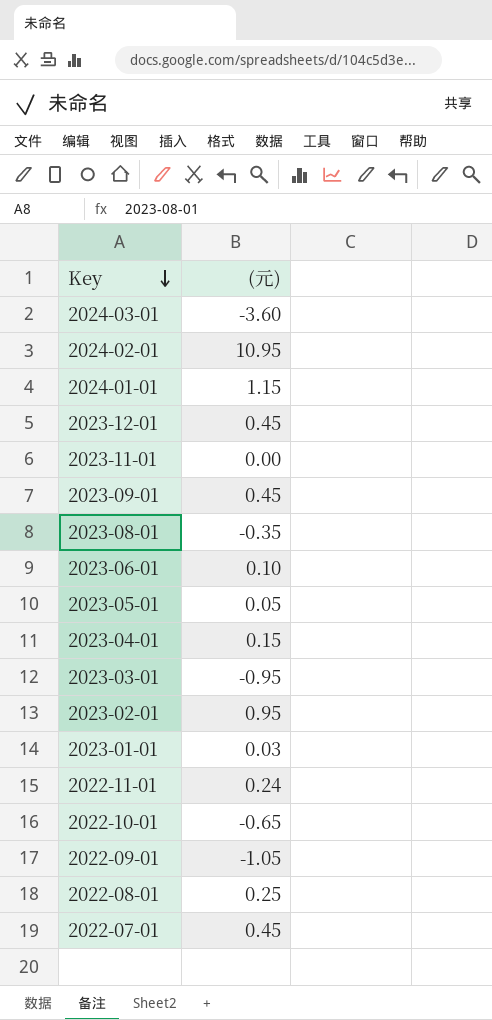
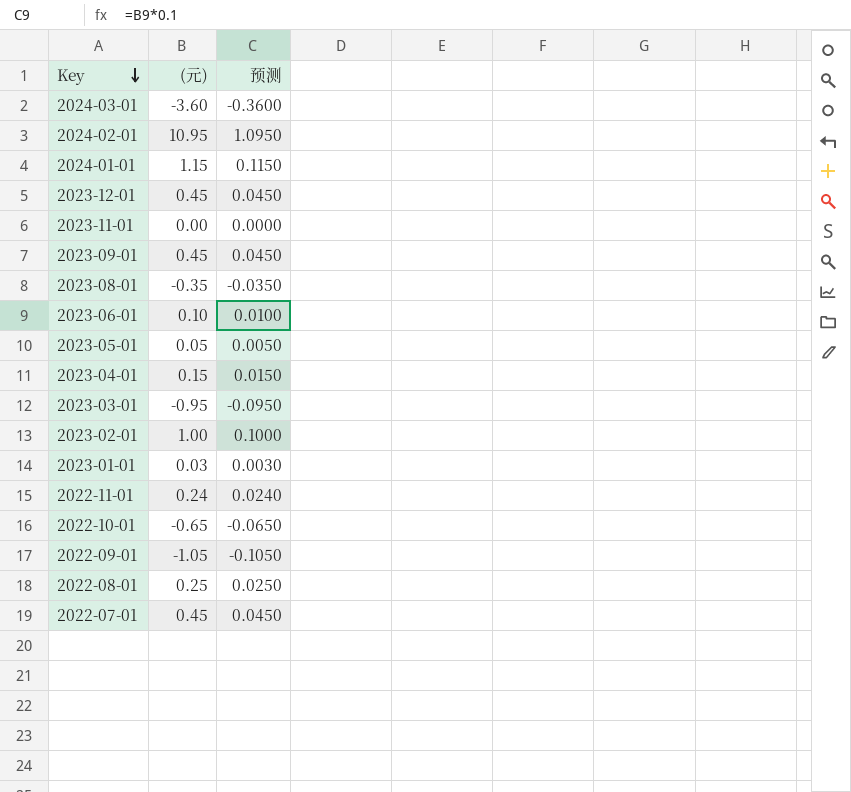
column 预测 | formula: none -> [(元)] * 0.1
2023-02-01 | (元): 0.95 -> 1.00

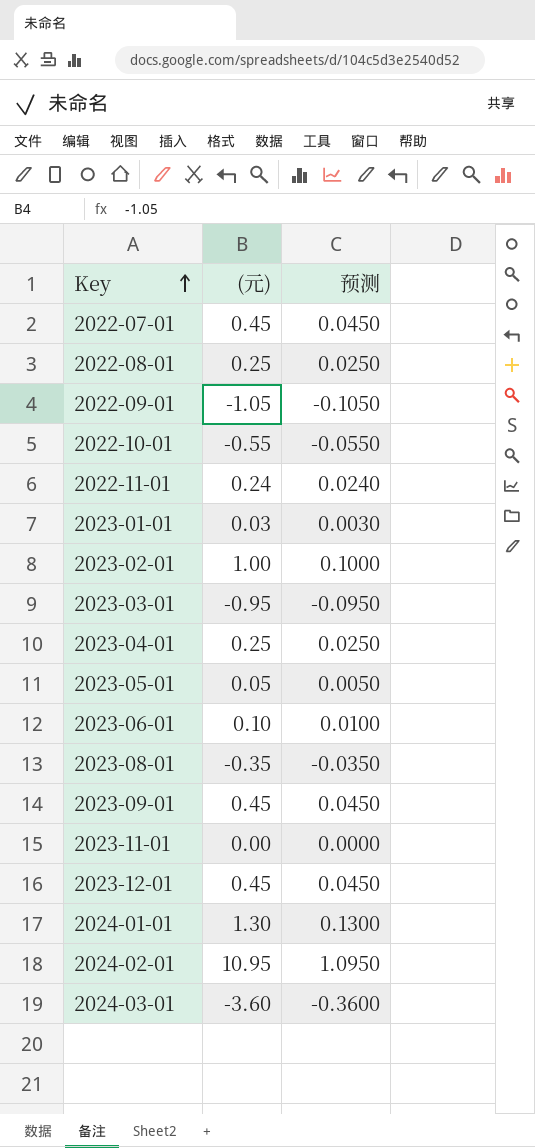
row order: Key descending -> Key ascending
2022-10-01 | (元): -0.65 -> -0.55
2022-10-01 | 预测: -0.0650 -> -0.0550
2023-04-01 | (元): 0.15 -> 0.25
2023-04-01 | 预测: 0.0150 -> 0.0250
2024-01-01 | (元): 1.15 -> 1.30
2024-01-01 | 预测: 0.1150 -> 0.1300

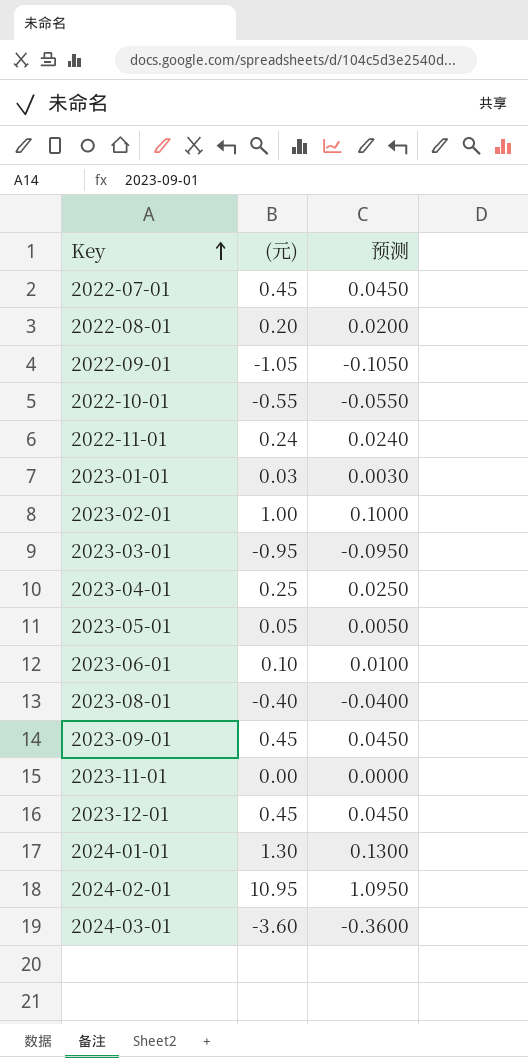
2022-08-01 | (元): 0.25 -> 0.20
2022-08-01 | 预测: 0.0250 -> 0.0200
2023-08-01 | (元): -0.35 -> -0.40
2023-08-01 | 预测: -0.0350 -> -0.0400

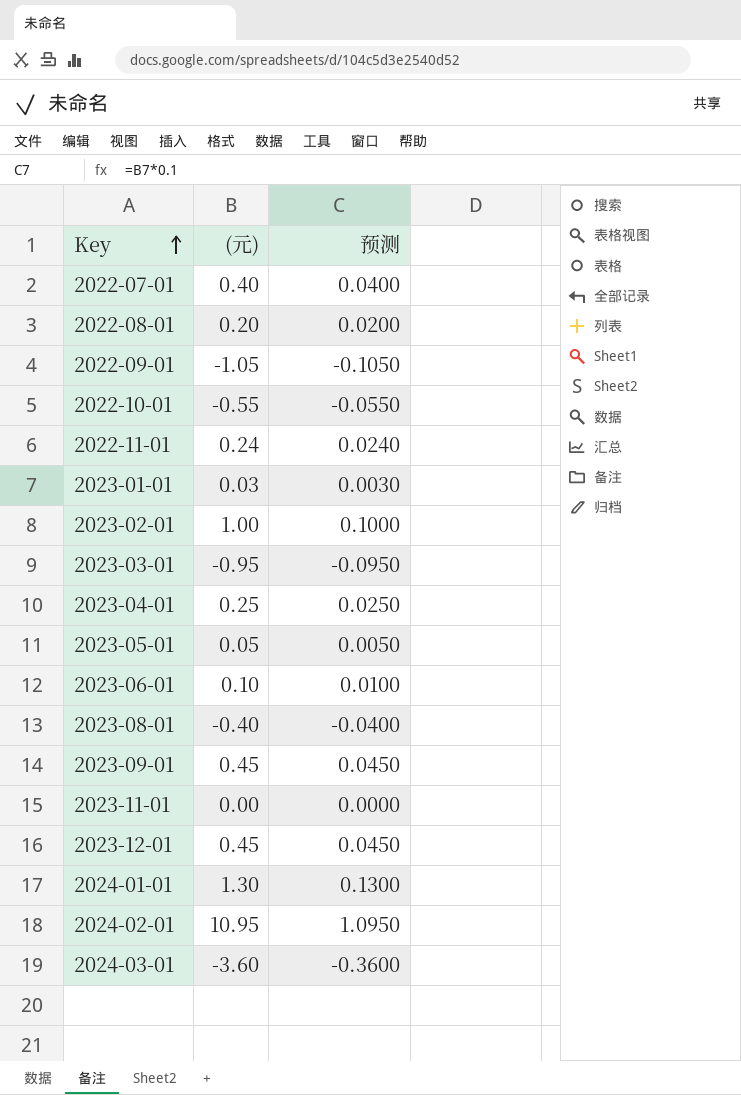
2022-07-01 | (元): 0.45 -> 0.40
2022-07-01 | 预测: 0.0450 -> 0.0400

